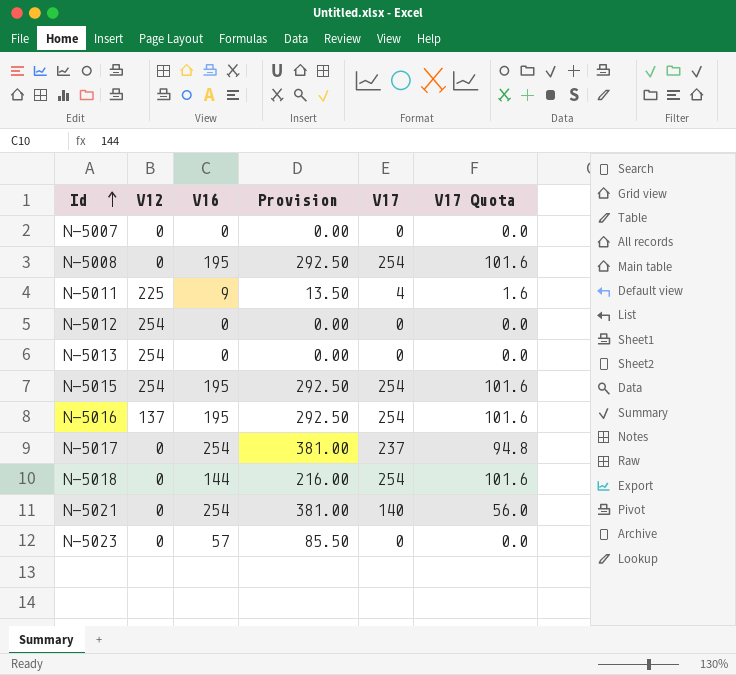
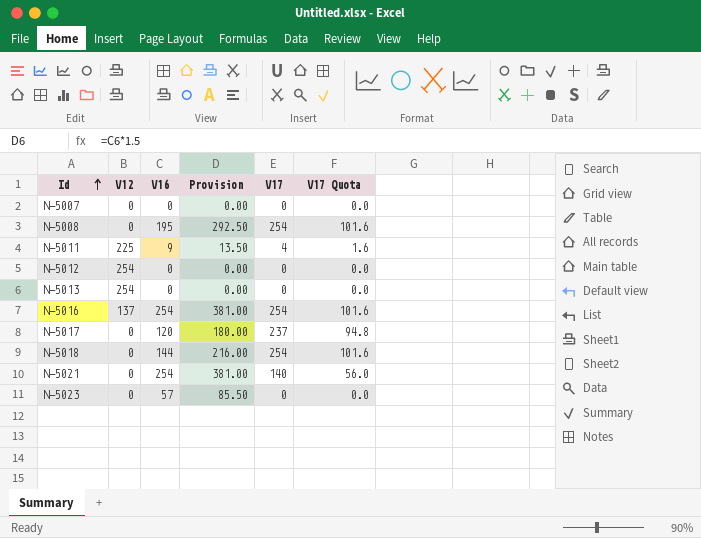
row N-5015: 254 | 195 | 292.50 | 254 | 101.6 -> none
N-5016 | V16: 195 -> 254
N-5016 | Provision: 292.50 -> 381.00
N-5017 | V16: 254 -> 120
N-5017 | Provision: 381.00 -> 180.00

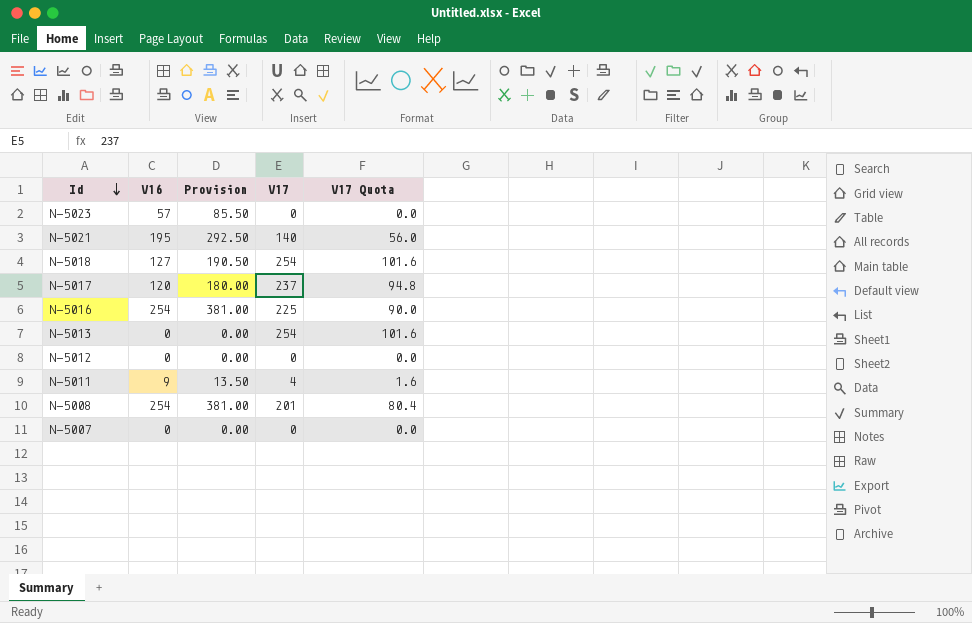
row order: Id ascending -> Id descending
column V12 | position: 2 -> none
N-5021 | V16: 254 -> 195
N-5021 | Provision: 381.00 -> 292.50
N-5018 | V16: 144 -> 127
N-5018 | Provision: 216.00 -> 190.50
N-5016 | V17: 254 -> 225
N-5016 | V17 Quota: 101.6 -> 90.0
N-5013 | V17: 0 -> 254
N-5013 | V17 Quota: 0.0 -> 101.6
N-5008 | V16: 195 -> 254
N-5008 | Provision: 292.50 -> 381.00
N-5008 | V17: 254 -> 201
N-5008 | V17 Quota: 101.6 -> 80.4

